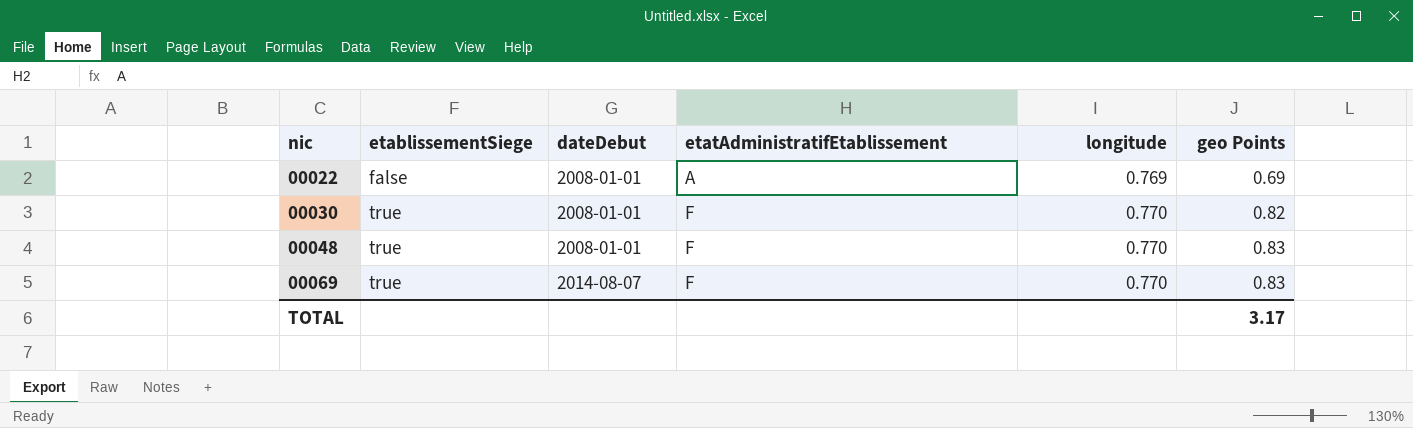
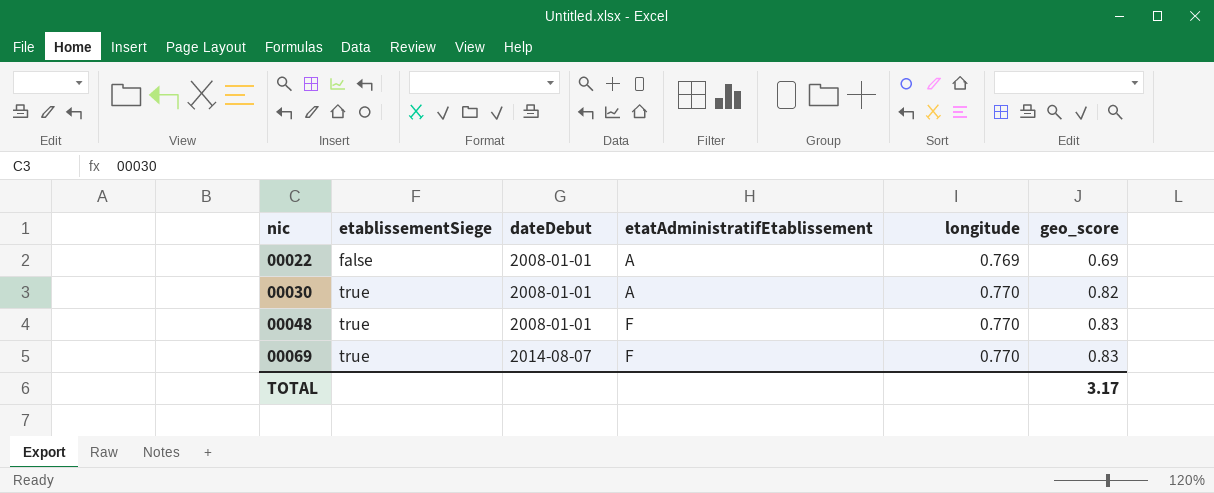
column name: geo Points -> geo_score
00030 | etatAdministratifEtablissement: F -> A

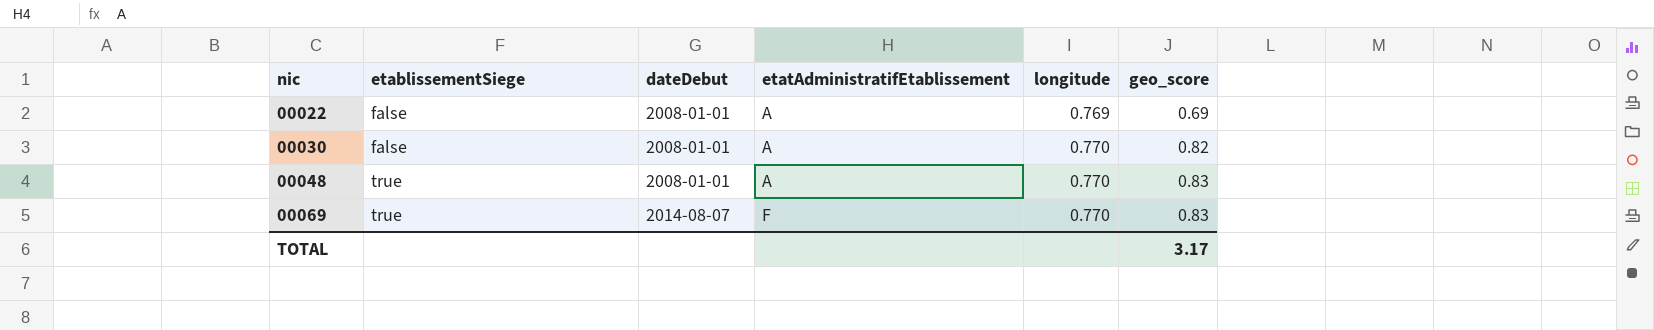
00030 | etablissementSiege: true -> false
00048 | etatAdministratifEtablissement: F -> A

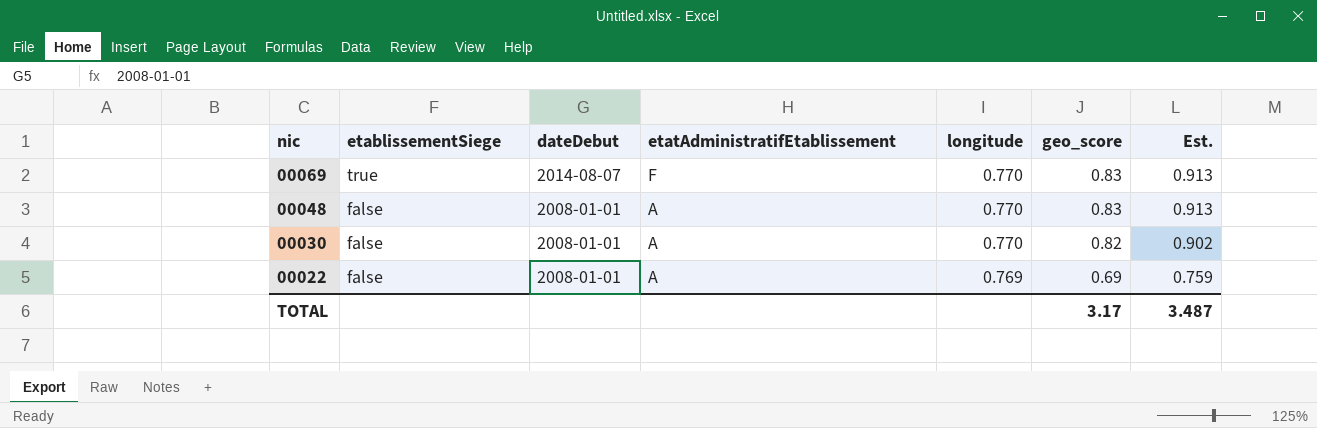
row order: nic ascending -> nic descending
column Est. | formula: none -> [geo_score] * 1.1
00048 | etablissementSiege: true -> false

